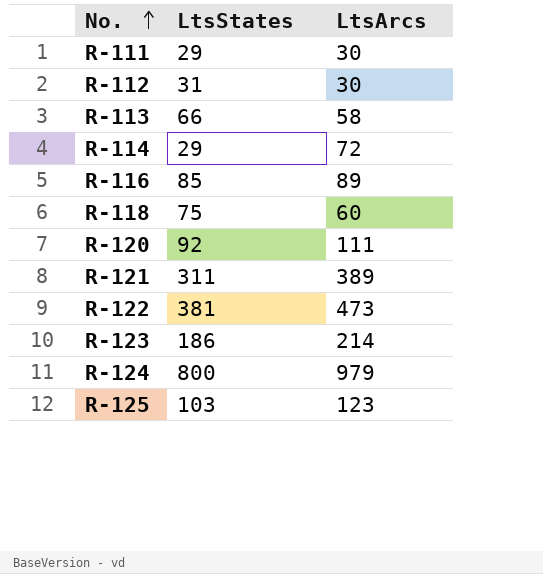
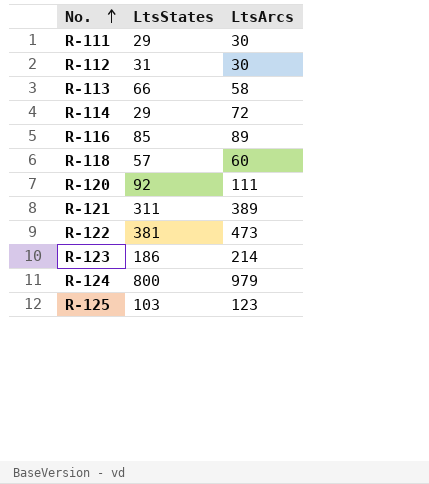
R-118 | LtsStates: 75 -> 57

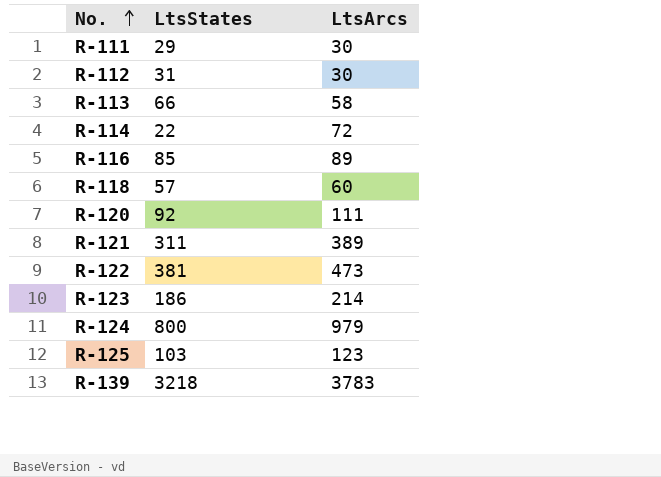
R-114 | LtsStates: 29 -> 22
row R-139: none -> 3218 | 3783

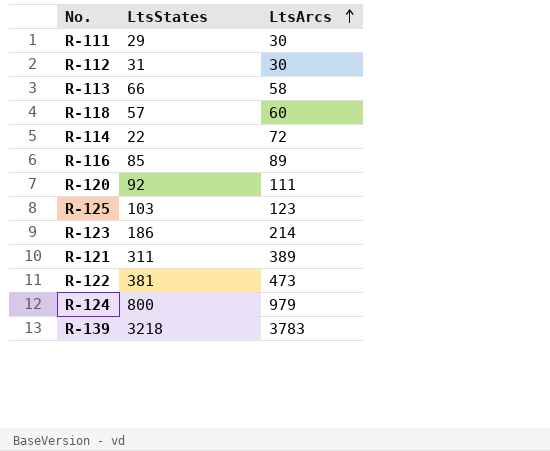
row order: No. ascending -> LtsArcs ascending

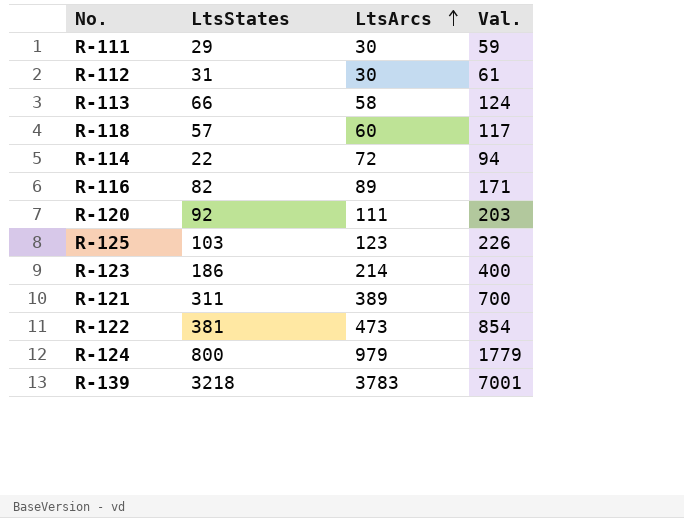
column Val. | formula: none -> [LtsStates] + [LtsArcs]
R-116 | LtsStates: 85 -> 82

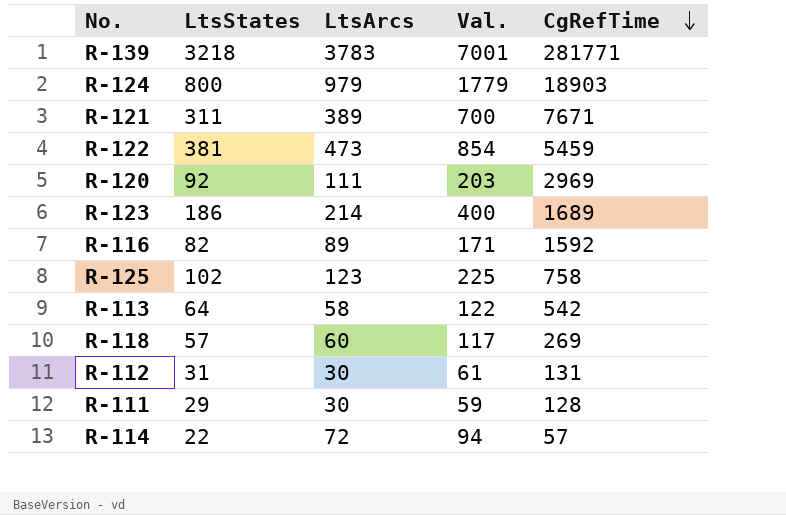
row order: LtsArcs ascending -> CgRefTime descending
column CgRefTime | position: none -> 5
R-125 | LtsStates: 103 -> 102
R-125 | Val.: 226 -> 225
R-113 | LtsStates: 66 -> 64
R-113 | Val.: 124 -> 122

